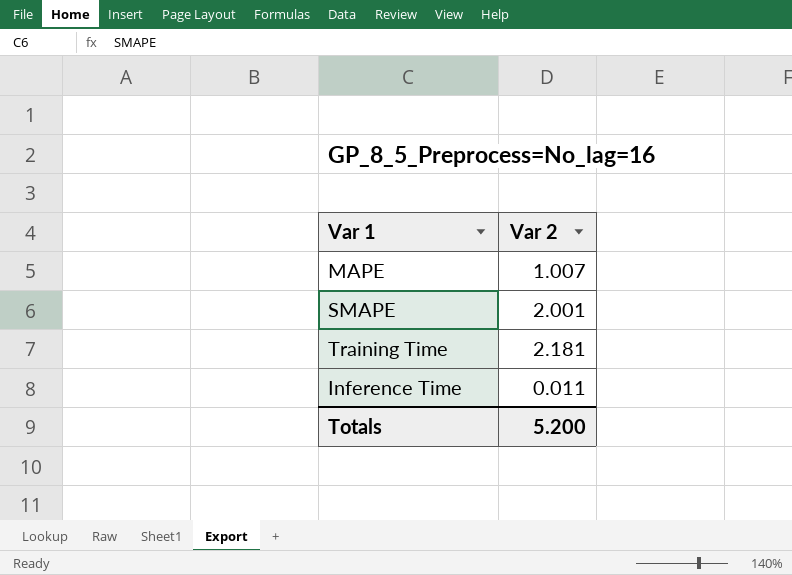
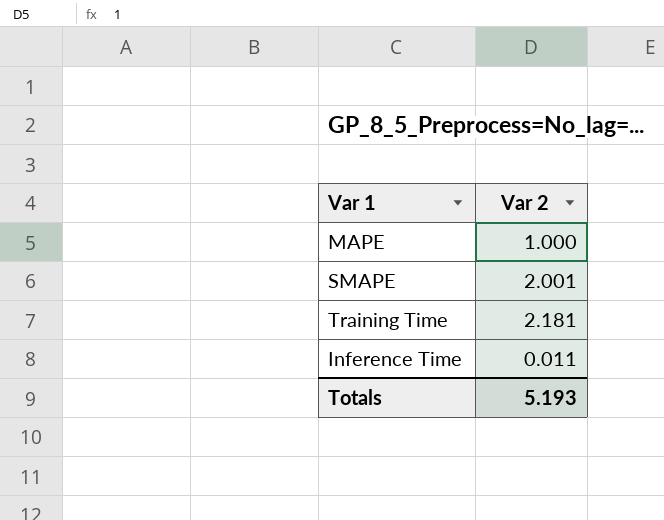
MAPE | Var 2: 1.007 -> 1.000
Totals | Var 2: 5.200 -> 5.193

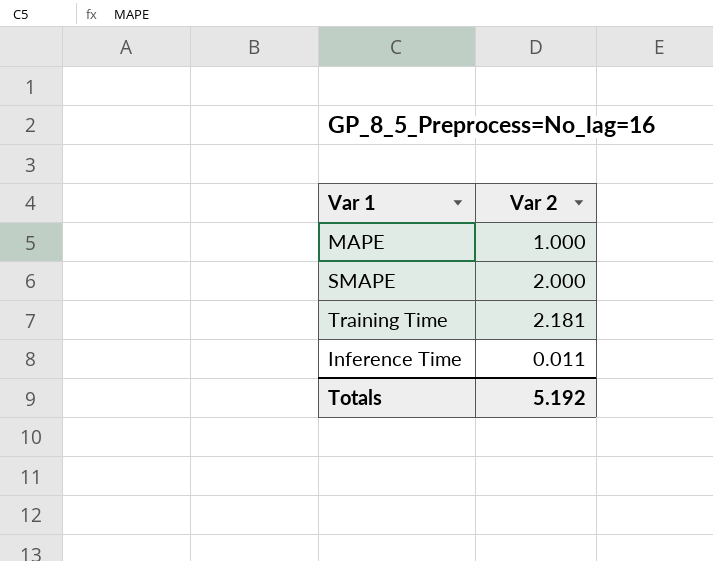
SMAPE | Var 2: 2.001 -> 2.000
Totals | Var 2: 5.193 -> 5.192

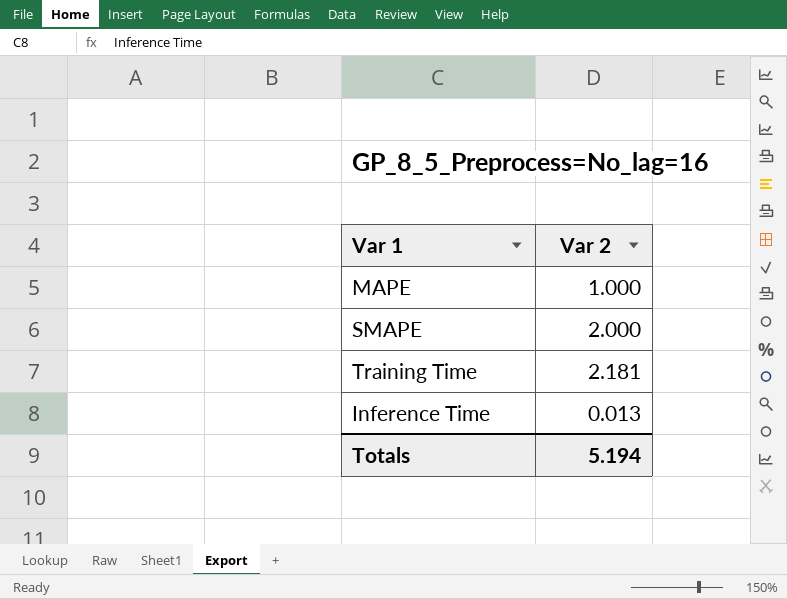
Inference Time | Var 2: 0.011 -> 0.013
Totals | Var 2: 5.192 -> 5.194

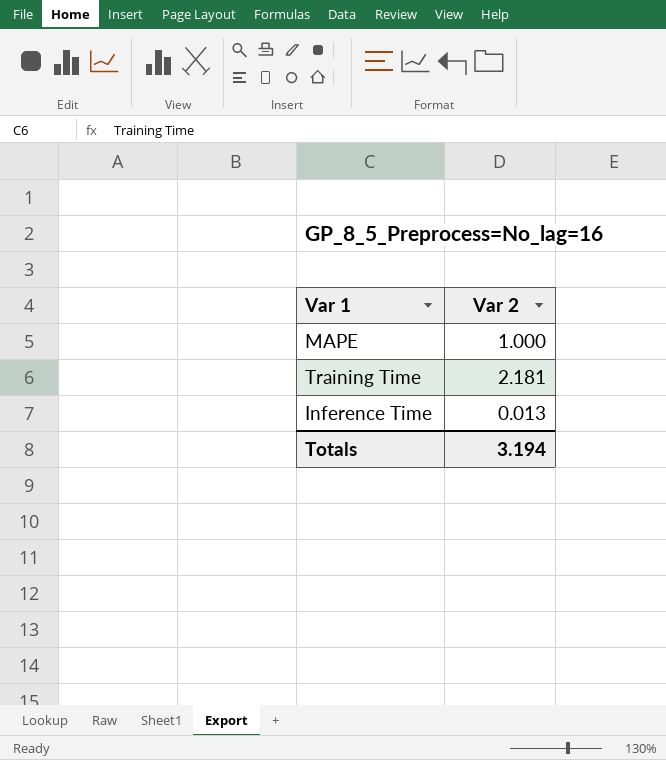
row SMAPE: 2.000 -> none
Totals | Var 2: 5.194 -> 3.194

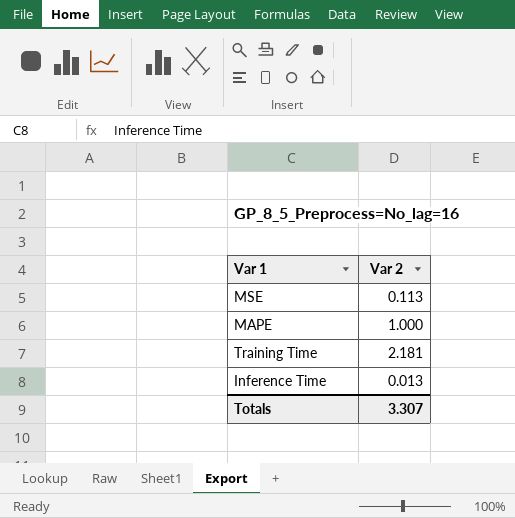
row MSE: none -> 0.113
Totals | Var 2: 3.194 -> 3.307

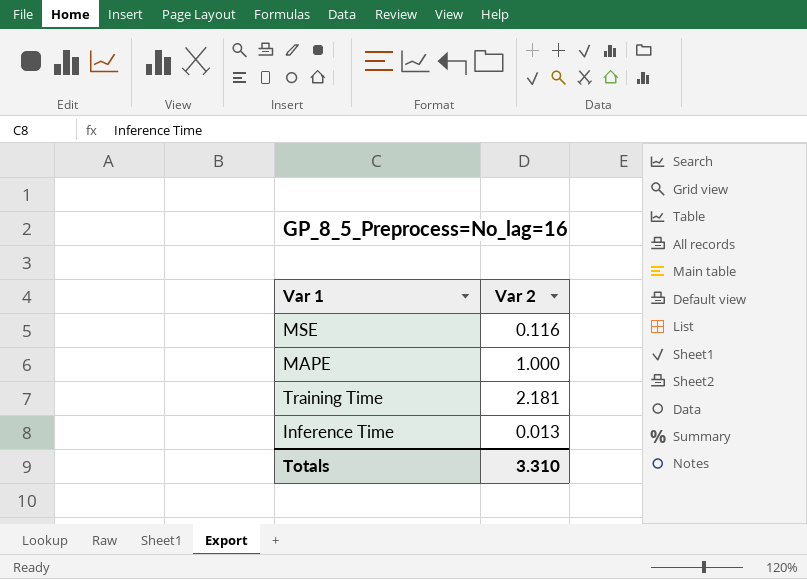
MSE | Var 2: 0.113 -> 0.116
Totals | Var 2: 3.307 -> 3.310

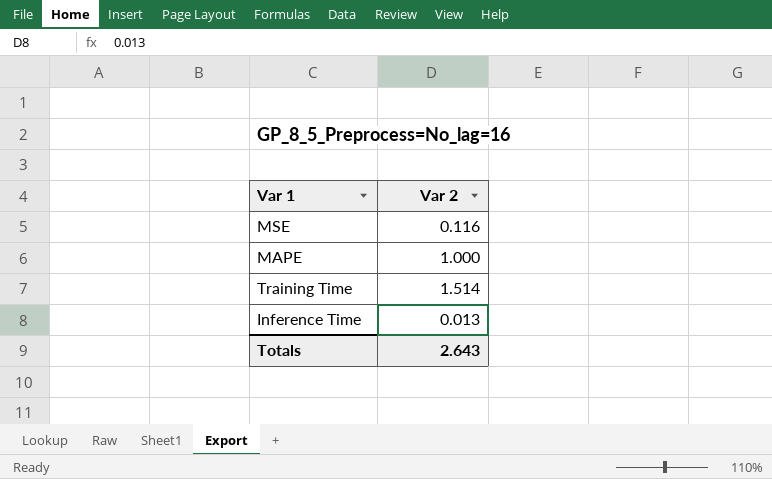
Training Time | Var 2: 2.181 -> 1.514
Totals | Var 2: 3.310 -> 2.643

